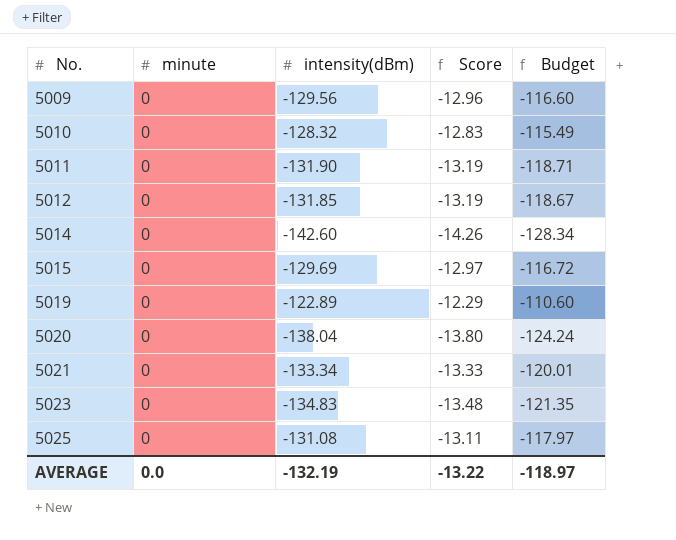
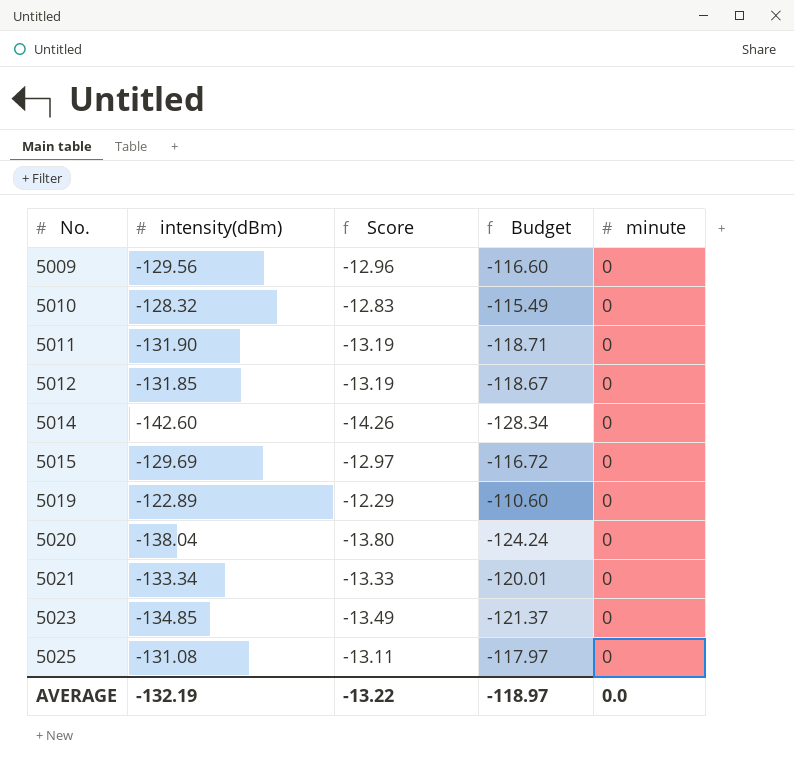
column minute | position: 2 -> 5
5023 | intensity(dBm): -134.83 -> -134.85
5023 | Score: -13.48 -> -13.49
5023 | Budget: -121.35 -> -121.37

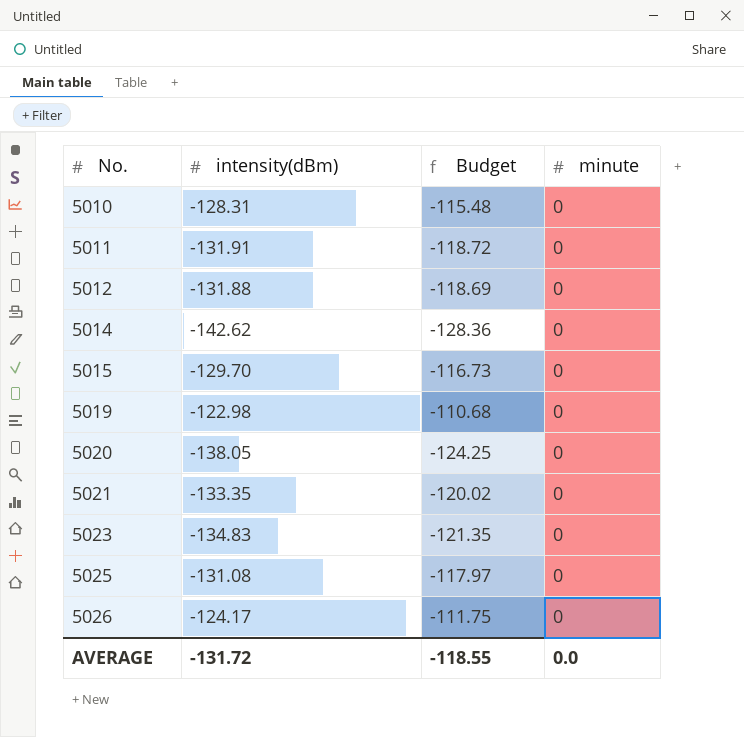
column Score | formula: [intensity(dBm)] * 0.1 -> none
row 5009: -129.56 | -12.96 | -116.60 | 0 -> none
5010 | intensity(dBm): -128.32 -> -128.31
5010 | Budget: -115.49 -> -115.48
5011 | intensity(dBm): -131.90 -> -131.91
5011 | Budget: -118.71 -> -118.72
5012 | intensity(dBm): -131.85 -> -131.88
5012 | Budget: -118.67 -> -118.69
5014 | intensity(dBm): -142.60 -> -142.62
5014 | Budget: -128.34 -> -128.36
5015 | intensity(dBm): -129.69 -> -129.70
5015 | Budget: -116.72 -> -116.73
5019 | intensity(dBm): -122.89 -> -122.98
5019 | Budget: -110.60 -> -110.68
5020 | intensity(dBm): -138.04 -> -138.05
5020 | Budget: -124.24 -> -124.25
5021 | intensity(dBm): -133.34 -> -133.35
5021 | Budget: -120.01 -> -120.02
5023 | intensity(dBm): -134.85 -> -134.83
5023 | Budget: -121.37 -> -121.35
row 5026: none -> -124.17 | -111.75 | 0
AVERAGE | intensity(dBm): -132.19 -> -131.72
AVERAGE | Budget: -118.97 -> -118.55

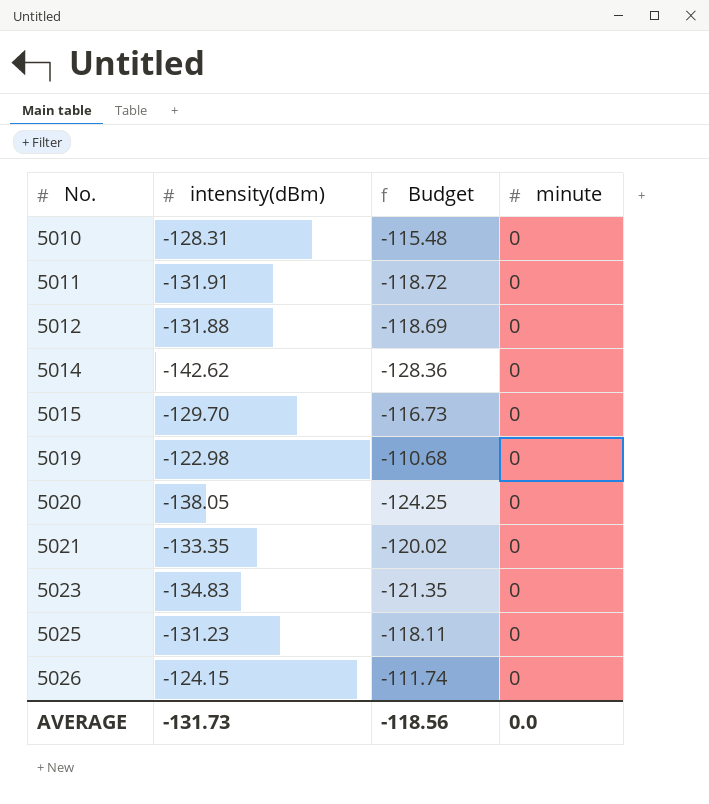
5025 | intensity(dBm): -131.08 -> -131.23
5025 | Budget: -117.97 -> -118.11
5026 | intensity(dBm): -124.17 -> -124.15
5026 | Budget: -111.75 -> -111.74
AVERAGE | intensity(dBm): -131.72 -> -131.73
AVERAGE | Budget: -118.55 -> -118.56

